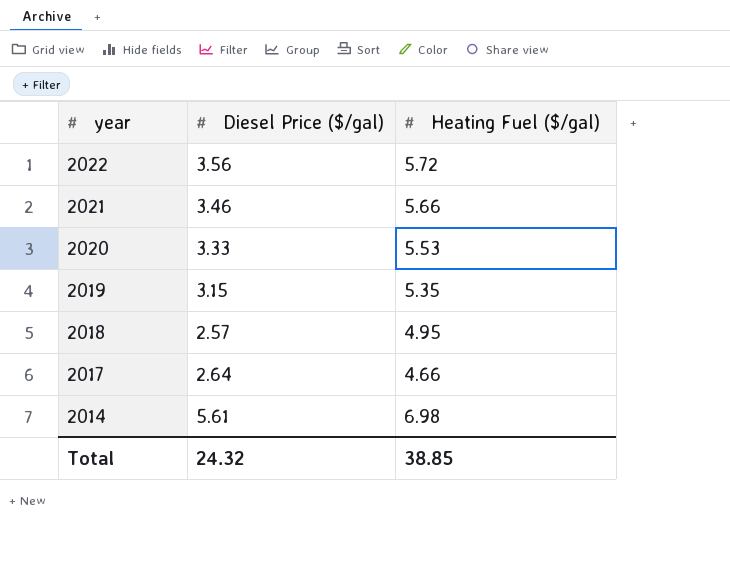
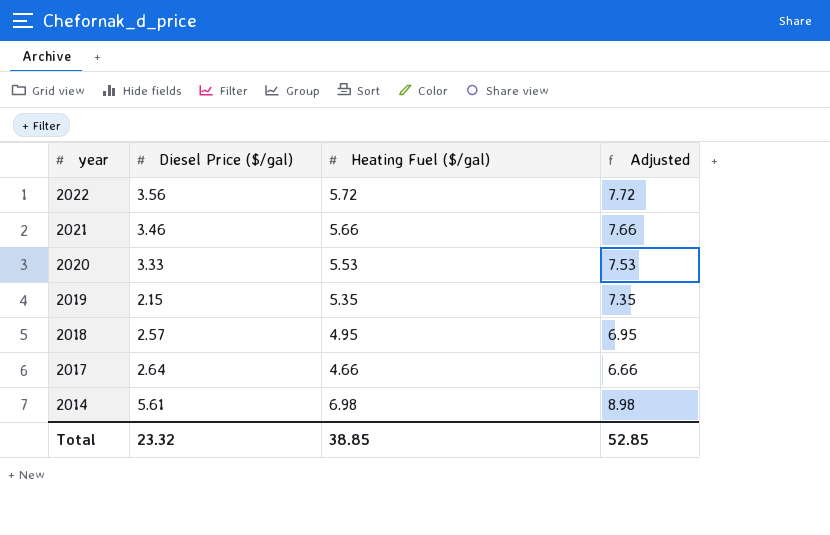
column Adjusted | formula: none -> [Heating Fuel ($/gal)] + 2
2019 | Diesel Price ($/gal): 3.15 -> 2.15
Total | Diesel Price ($/gal): 24.32 -> 23.32

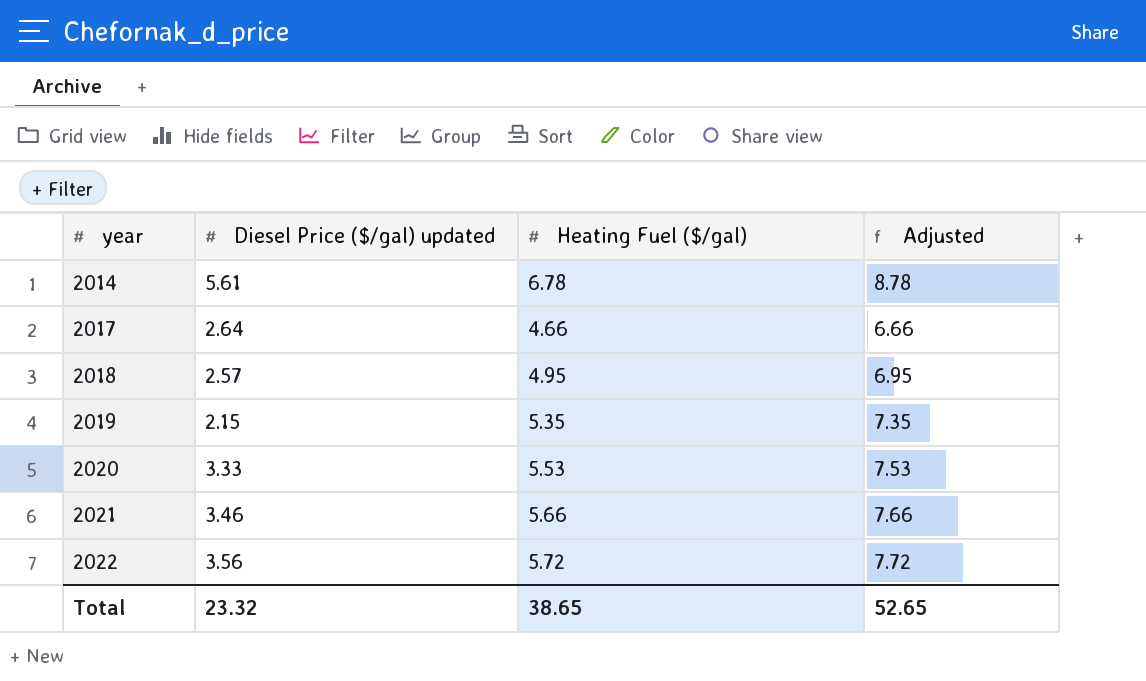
row order: year descending -> year ascending
column name: Diesel Price ($/gal) -> Diesel Price ($/gal) updated
2014 | Heating Fuel ($/gal): 6.98 -> 6.78
2014 | Adjusted: 8.98 -> 8.78
Total | Heating Fuel ($/gal): 38.85 -> 38.65
Total | Adjusted: 52.85 -> 52.65

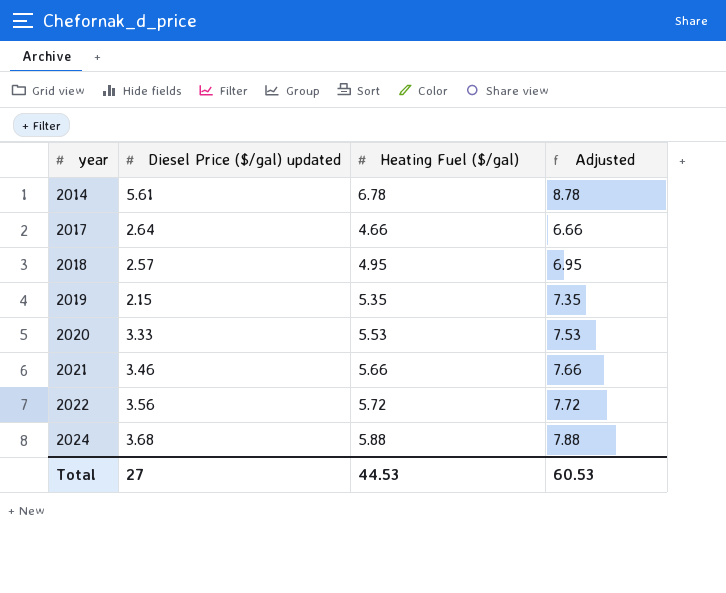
row 2024: none -> 3.68 | 5.88 | 7.88
Total | Diesel Price ($/gal) updated: 23.32 -> 27
Total | Heating Fuel ($/gal): 38.65 -> 44.53
Total | Adjusted: 52.65 -> 60.53

